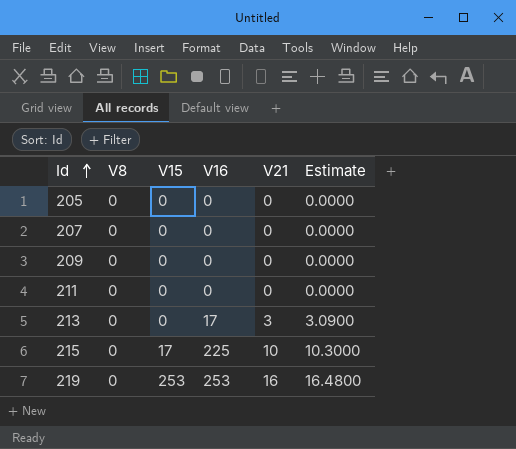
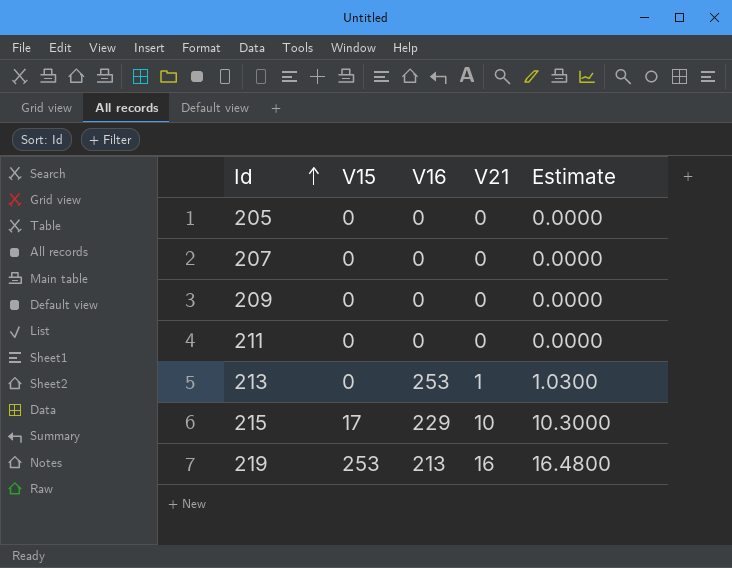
column V8 | position: 2 -> none
213 | V16: 17 -> 253
213 | V21: 3 -> 1
213 | Estimate: 3.0900 -> 1.0300
215 | V16: 225 -> 229
219 | V16: 253 -> 213

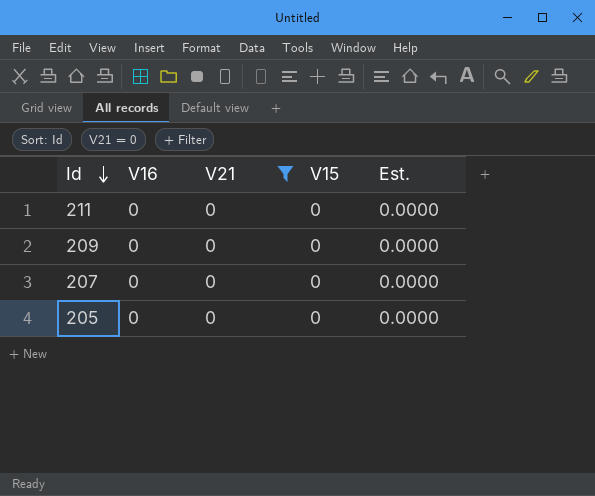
filter: none -> V21 = 0
row order: Id ascending -> Id descending
column V15 | position: 2 -> 4
column name: Estimate -> Est.

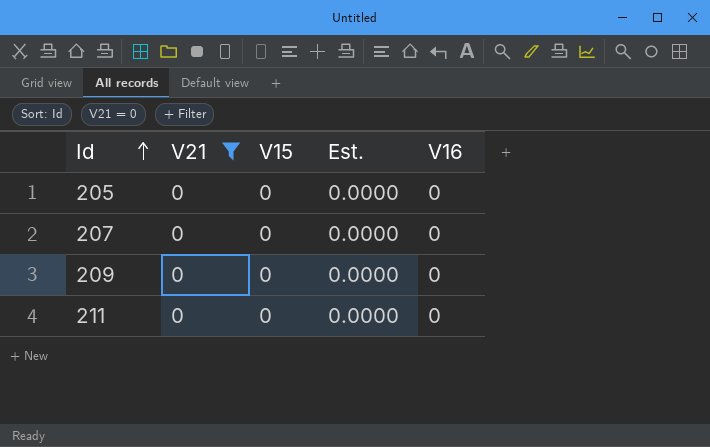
row order: Id descending -> Id ascending
column V16 | position: 2 -> 5

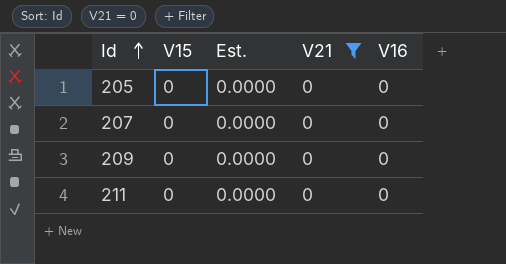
column V21 | position: 2 -> 4

